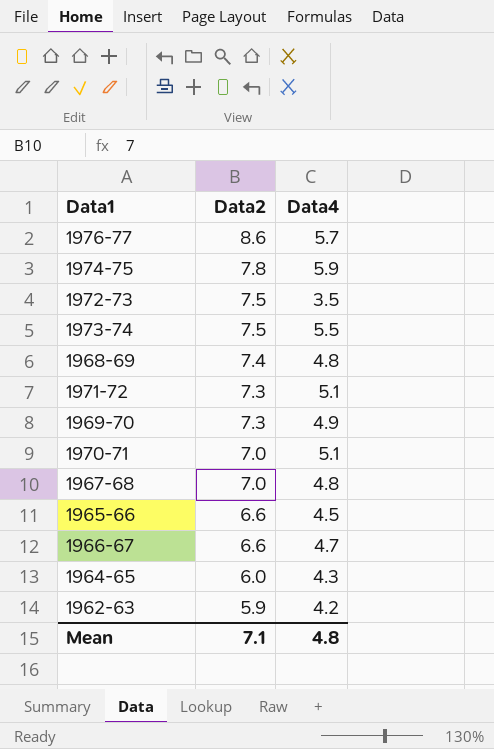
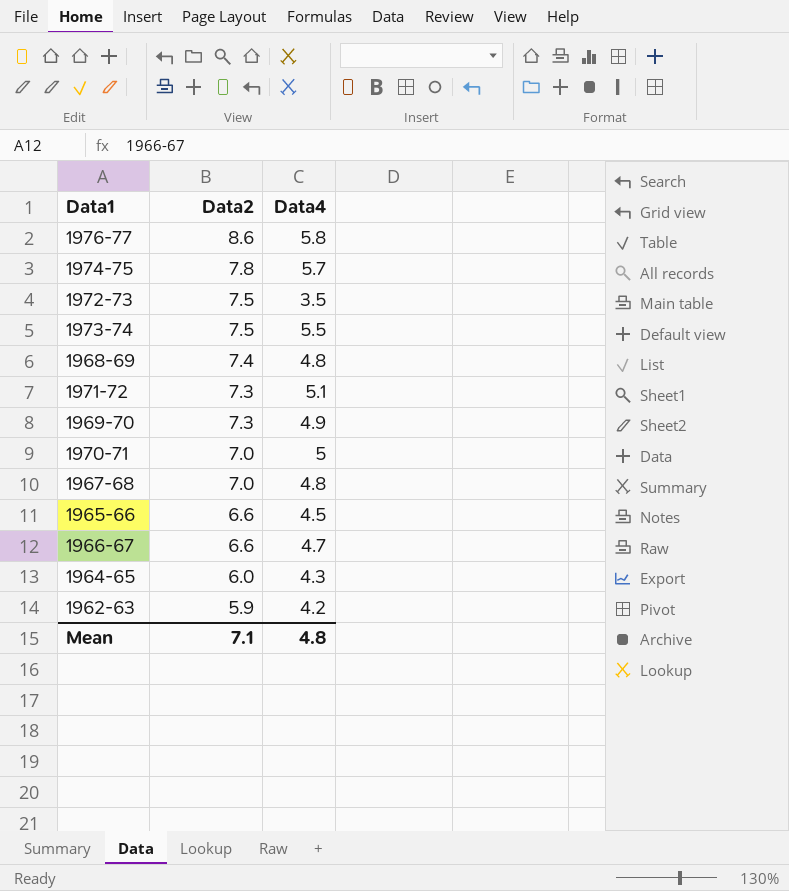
1976-77 | Data4: 5.7 -> 5.8
1974-75 | Data4: 5.9 -> 5.7
1970-71 | Data4: 5.1 -> 5

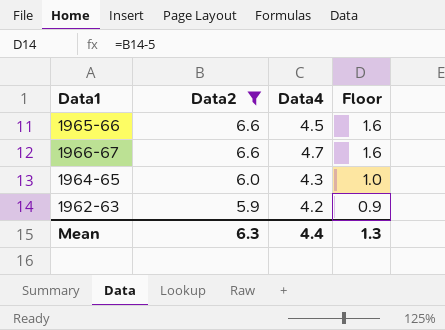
filter: none -> Data2 <= 6.6
column Floor | formula: none -> [Data2] - 5
Mean | Data2: 7.1 -> 6.3
Mean | Data4: 4.8 -> 4.4

